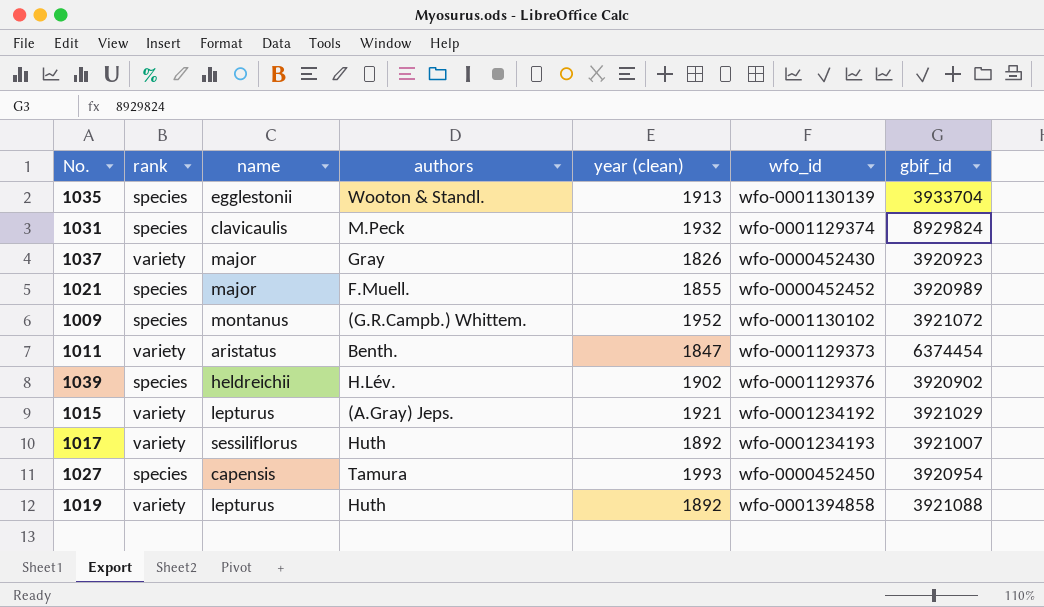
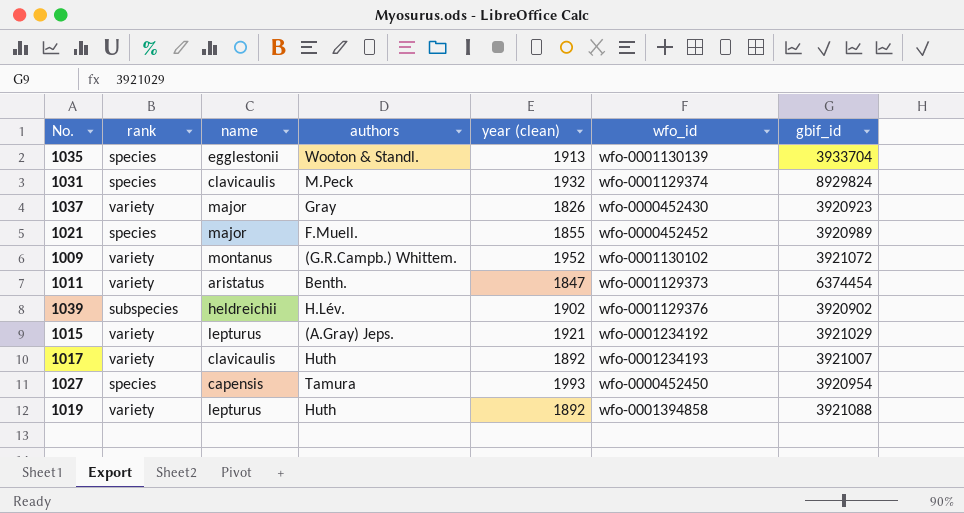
1009 | rank: species -> variety
1039 | rank: species -> subspecies
1017 | name: sessiliflorus -> clavicaulis

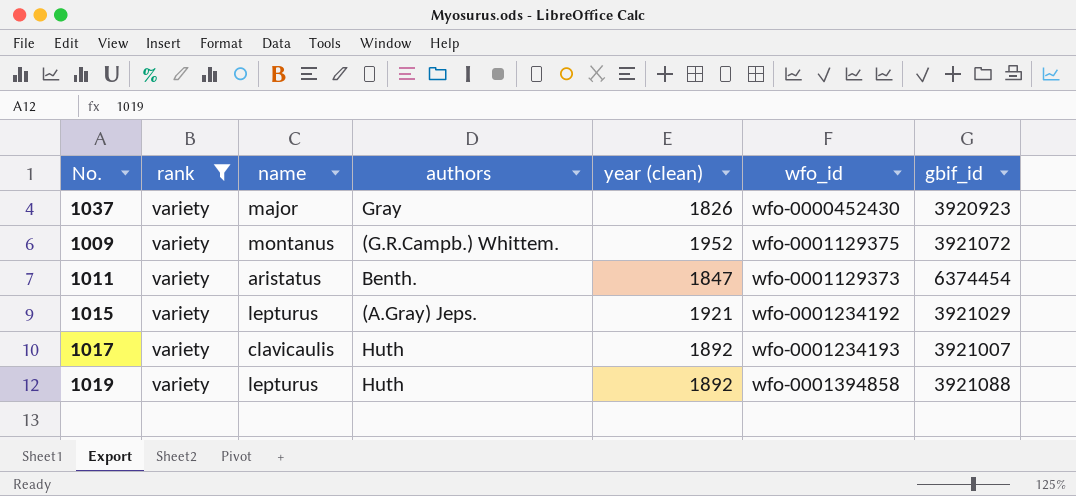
filter: none -> rank = variety
1009 | wfo_id: wfo-0001130102 -> wfo-0001129375

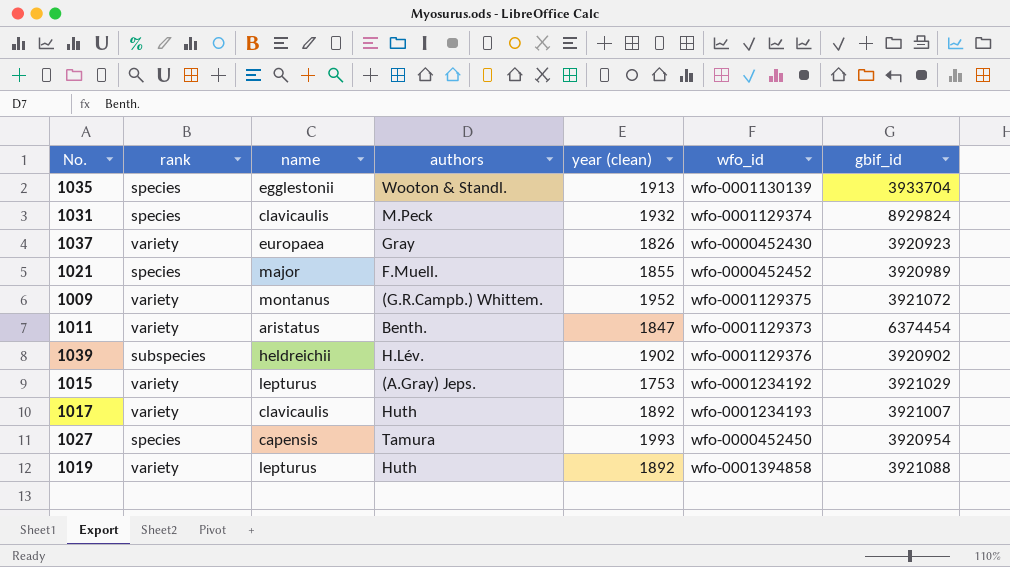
filter: rank = variety -> none
1037 | name: major -> europaea
1015 | year (clean): 1921 -> 1753

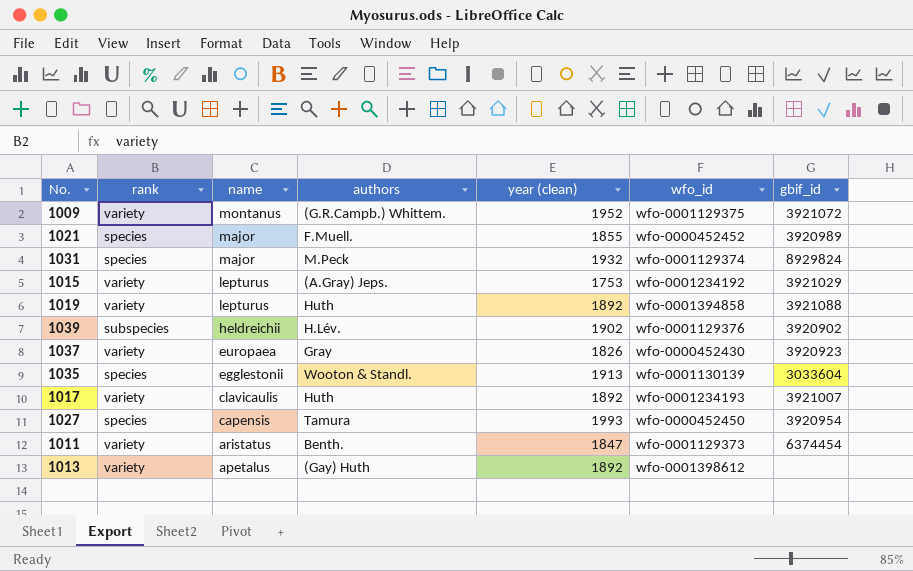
row order: none -> name descending
1031 | name: clavicaulis -> major
1035 | gbif_id: 3933704 -> 3033604
row 1013: none -> variety | apetalus | (Gay) Huth | 1892 | wfo-0001398612 | none

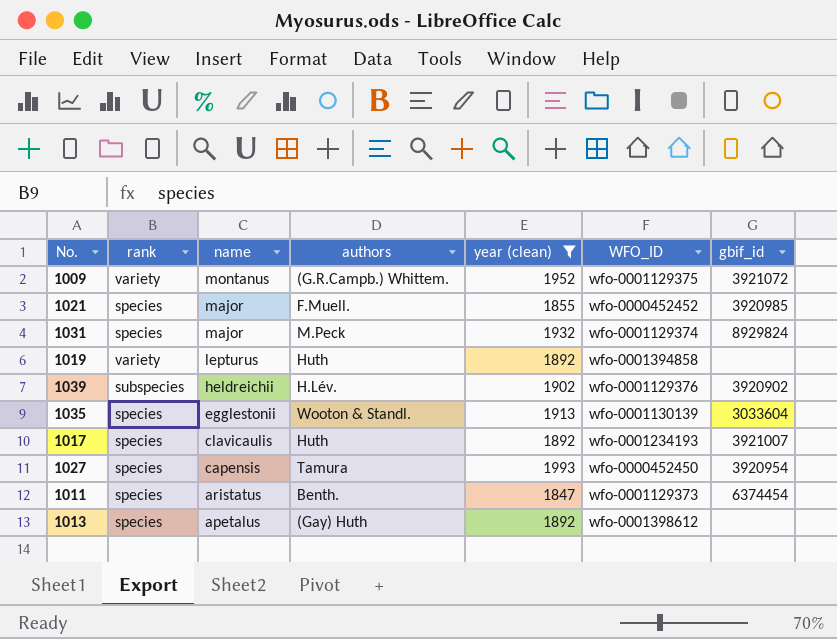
filter: none -> year (clean) >= 1847
column name: wfo_id -> WFO_ID
1021 | gbif_id: 3920989 -> 3920985
1019 | gbif_id: 3921088 -> none
1017 | rank: variety -> species
1011 | rank: variety -> species
1013 | rank: variety -> species

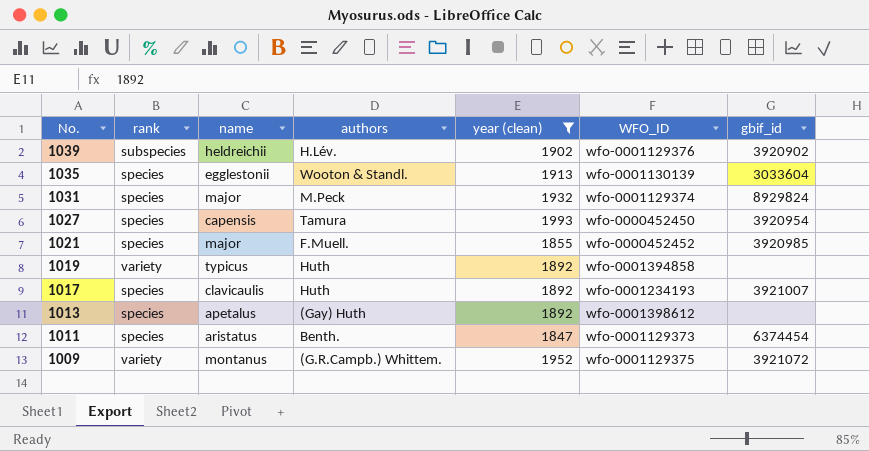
row order: name descending -> No. descending
1019 | name: lepturus -> typicus

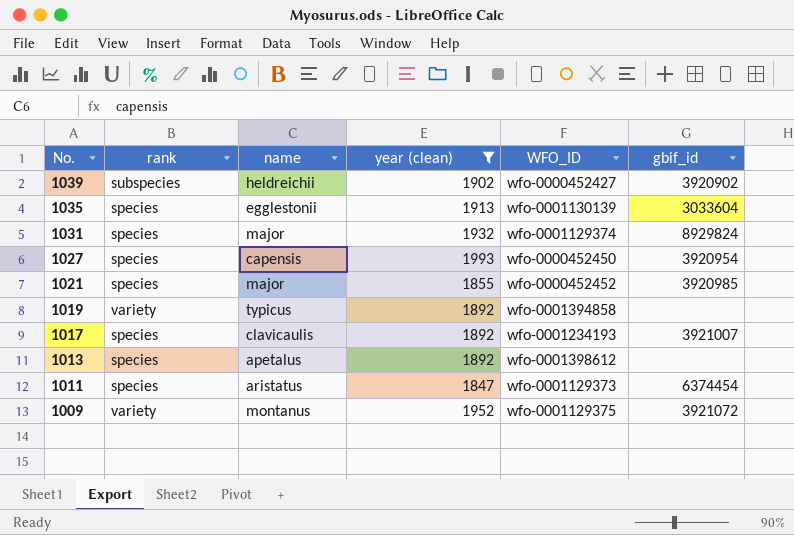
column authors | position: 4 -> none
1039 | WFO_ID: wfo-0001129376 -> wfo-0000452427

